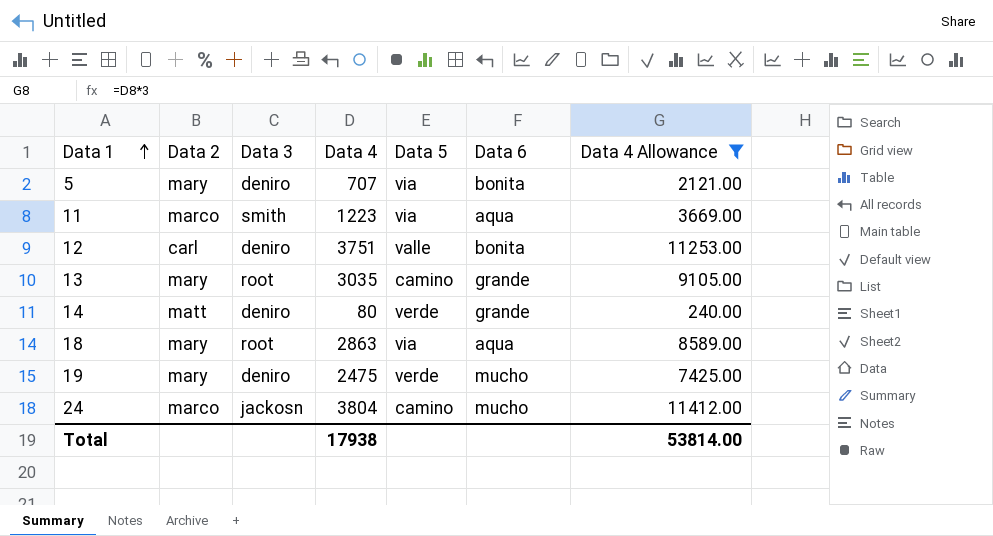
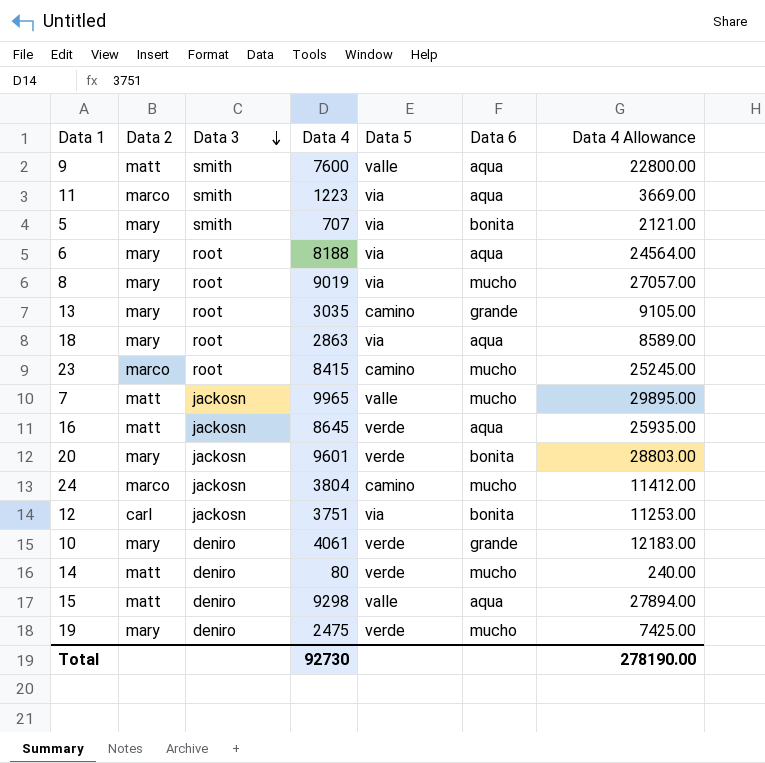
filter: Data 4 Allowance <= 11412.00 -> none
row order: Data 1 ascending -> Data 3 descending
5 | Data 3: deniro -> smith
12 | Data 3: deniro -> jackosn
12 | Data 5: valle -> via
14 | Data 6: grande -> mucho
Total | Data 4: 17938 -> 92730
Total | Data 4 Allowance: 53814.00 -> 278190.00

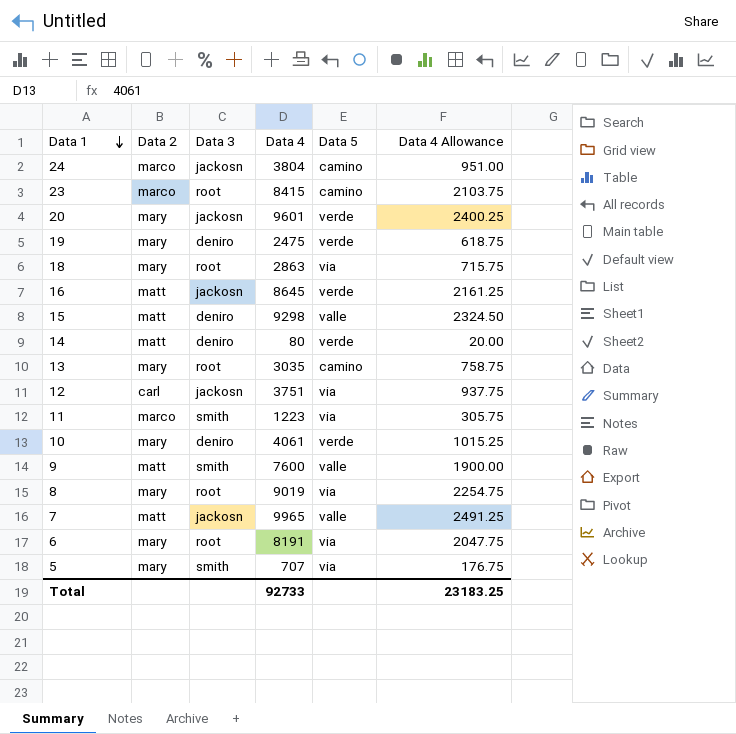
row order: Data 3 descending -> Data 1 descending
column Data 6 | position: 6 -> none
column Data 4 Allowance | formula: [Data 4] * 3 -> [Data 4] * 0.25
6 | Data 4: 8188 -> 8191
Total | Data 4: 92730 -> 92733
Total | Data 4 Allowance: 278190.00 -> 23183.25

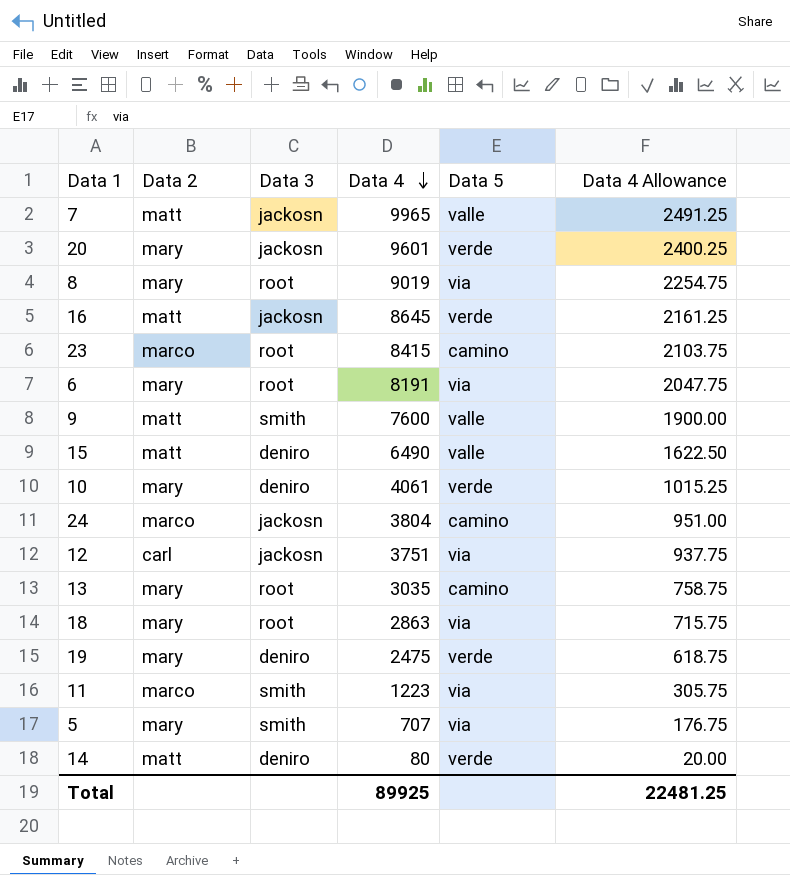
row order: Data 1 descending -> Data 4 descending
15 | Data 4: 9298 -> 6490
15 | Data 4 Allowance: 2324.50 -> 1622.50
Total | Data 4: 92733 -> 89925
Total | Data 4 Allowance: 23183.25 -> 22481.25

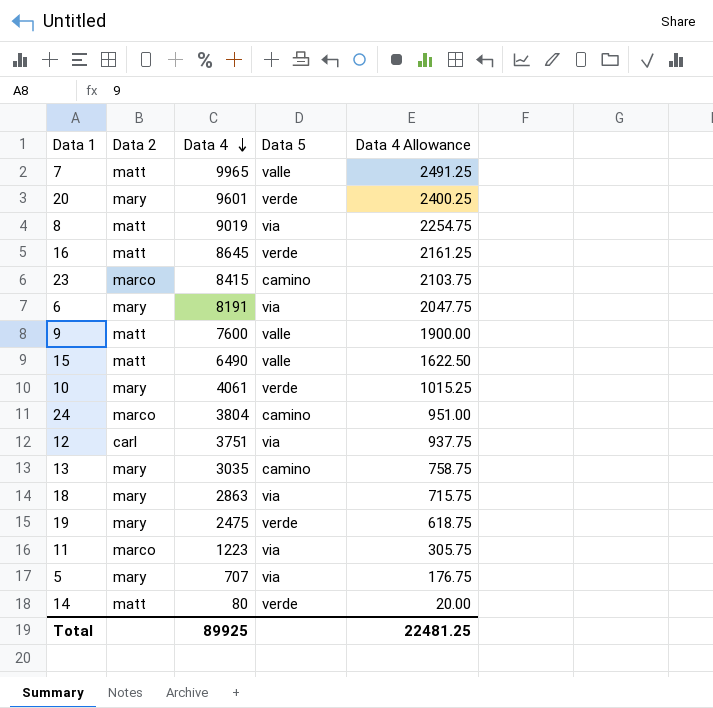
column Data 3 | position: 3 -> none
8 | Data 2: mary -> matt

